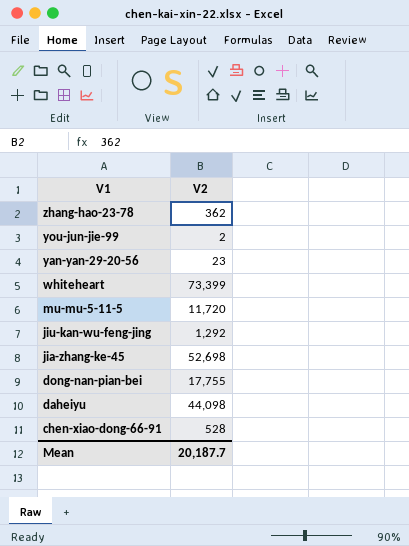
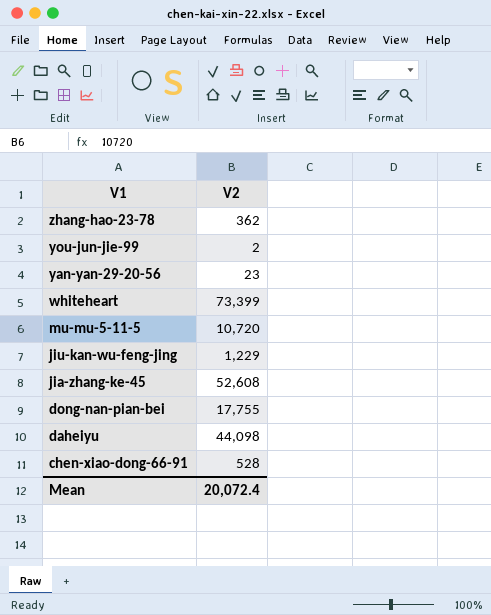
mu-mu-5-11-5 | V2: 11,720 -> 10,720
jiu-kan-wu-feng-jing | V2: 1,292 -> 1,229
jia-zhang-ke-45 | V2: 52,698 -> 52,608
Mean | V2: 20,187.7 -> 20,072.4

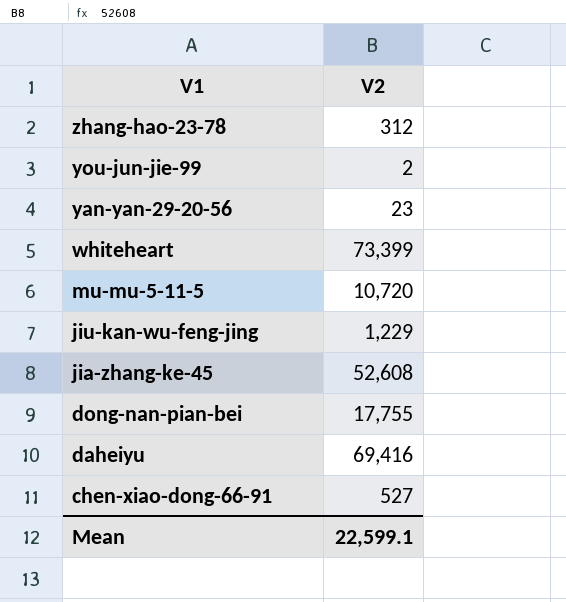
zhang-hao-23-78 | V2: 362 -> 312
daheiyu | V2: 44,098 -> 69,416
chen-xiao-dong-66-91 | V2: 528 -> 527
Mean | V2: 20,072.4 -> 22,599.1

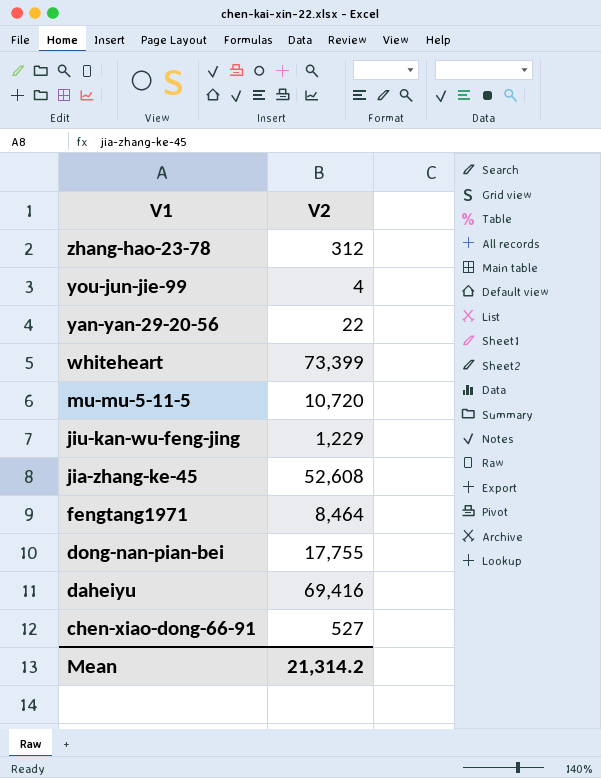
you-jun-jie-99 | V2: 2 -> 4
yan-yan-29-20-56 | V2: 23 -> 22
row fengtang1971: none -> 8,464
Mean | V2: 22,599.1 -> 21,314.2

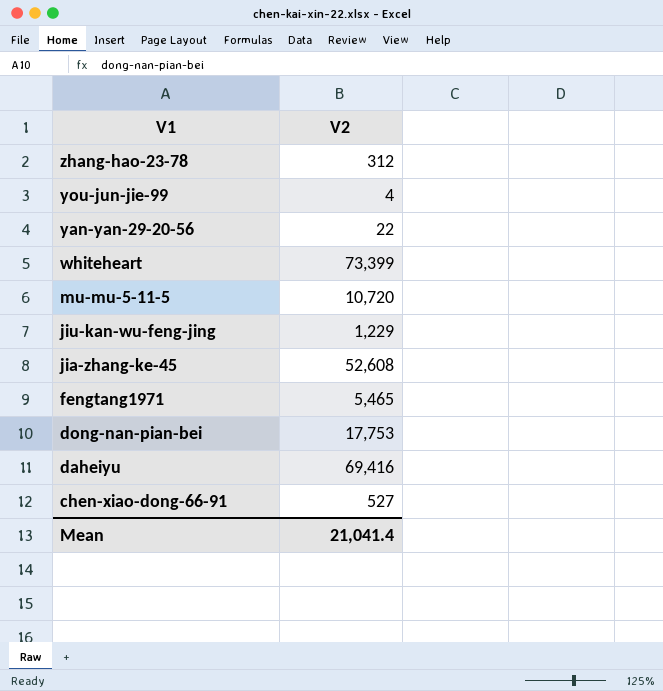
fengtang1971 | V2: 8,464 -> 5,465
dong-nan-pian-bei | V2: 17,755 -> 17,753
Mean | V2: 21,314.2 -> 21,041.4

